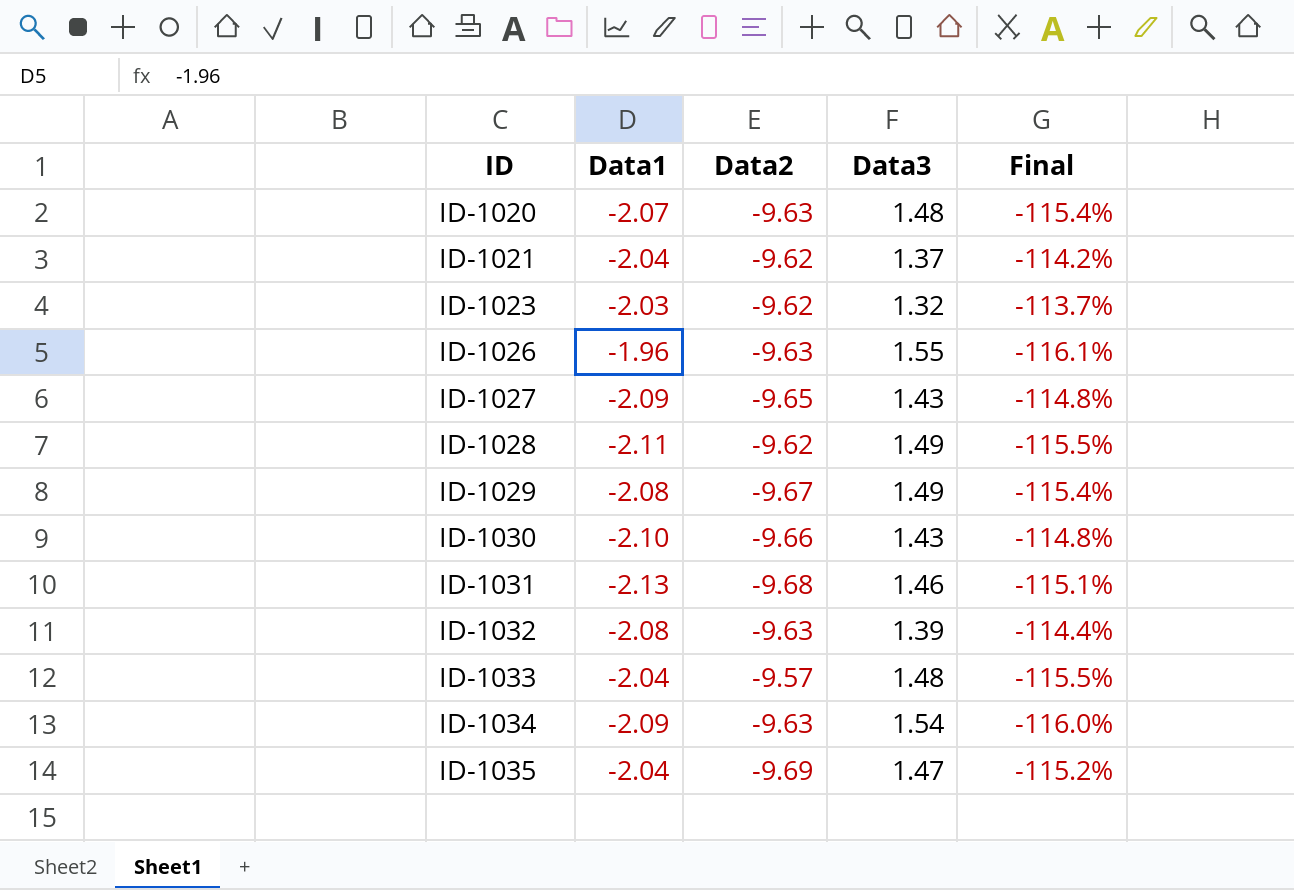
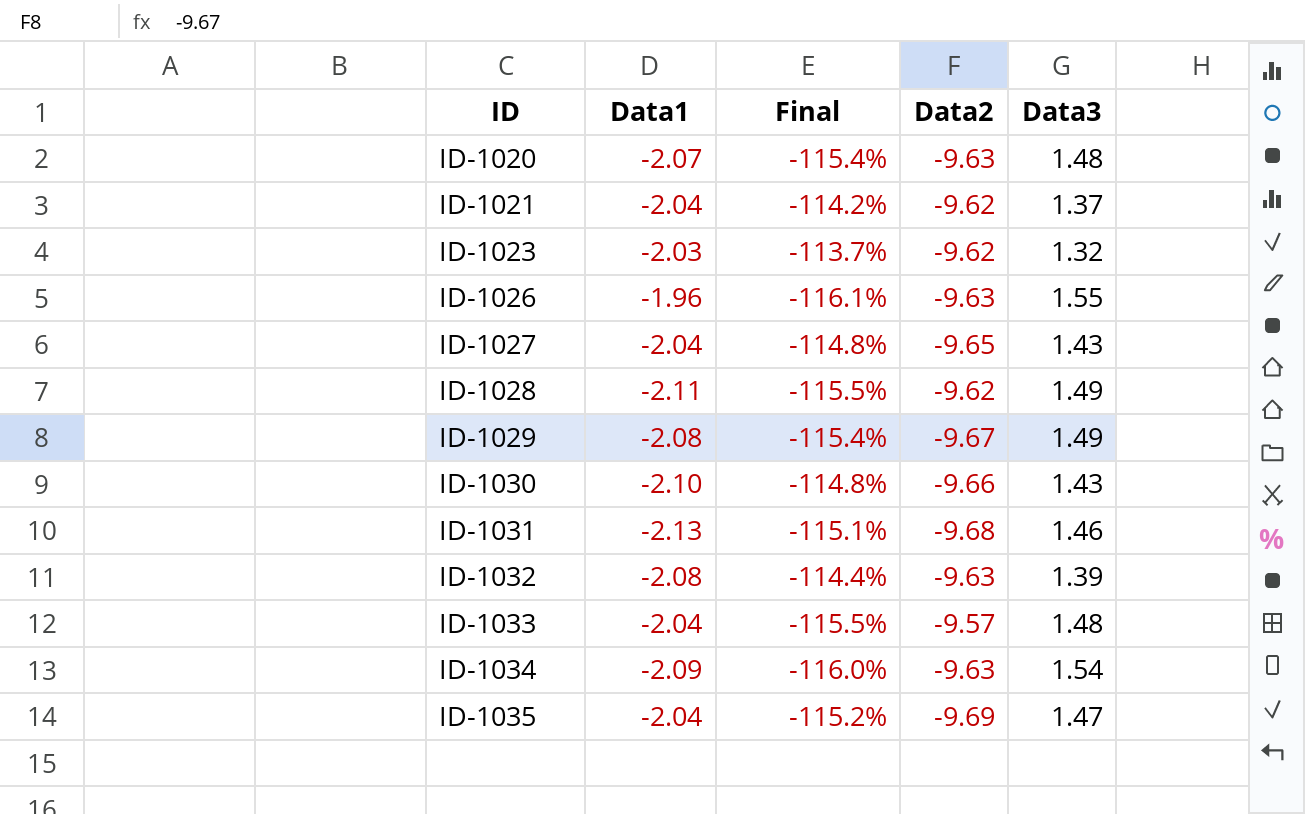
column Final | position: 5 -> 3
ID-1027 | Data1: -2.09 -> -2.04

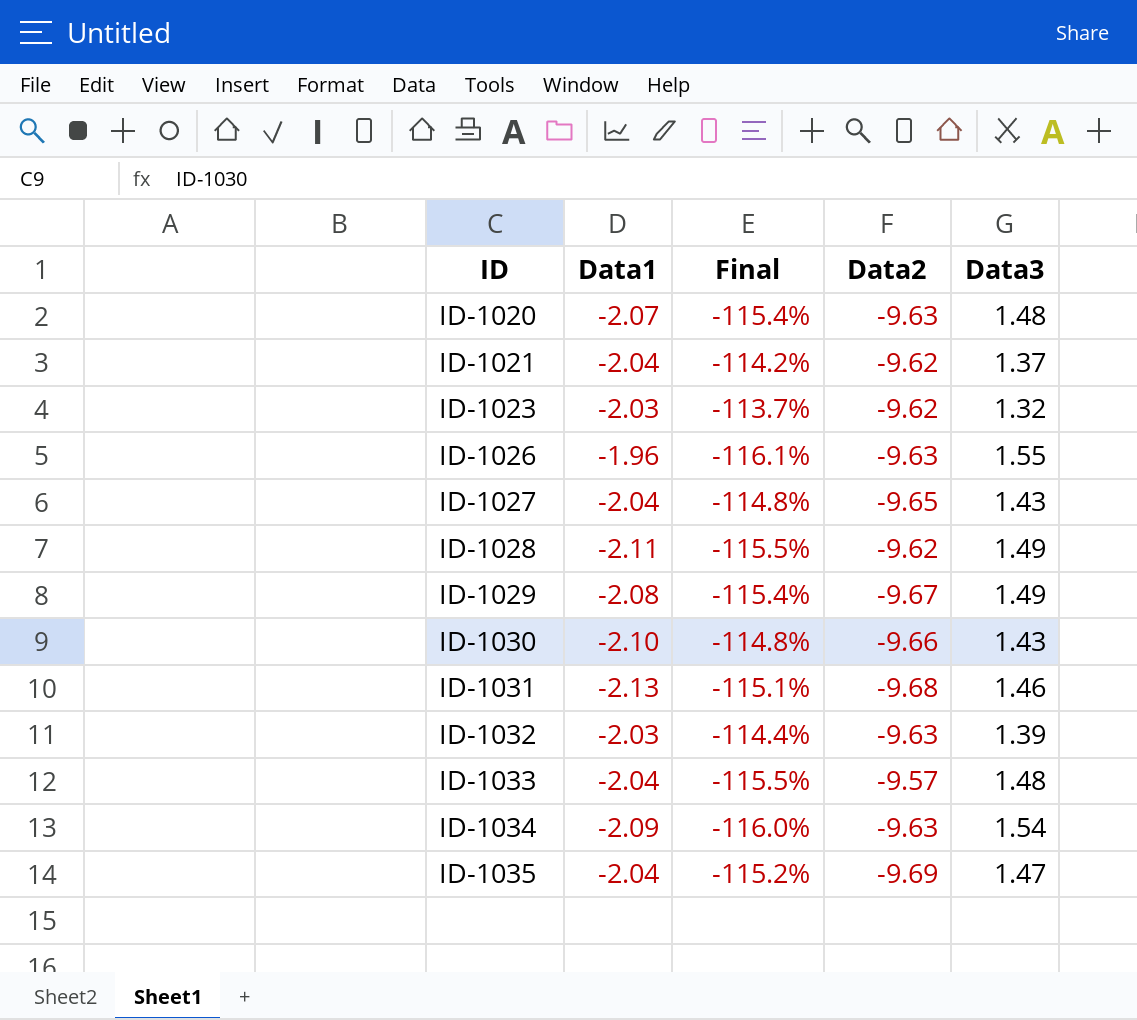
ID-1032 | Data1: -2.08 -> -2.03

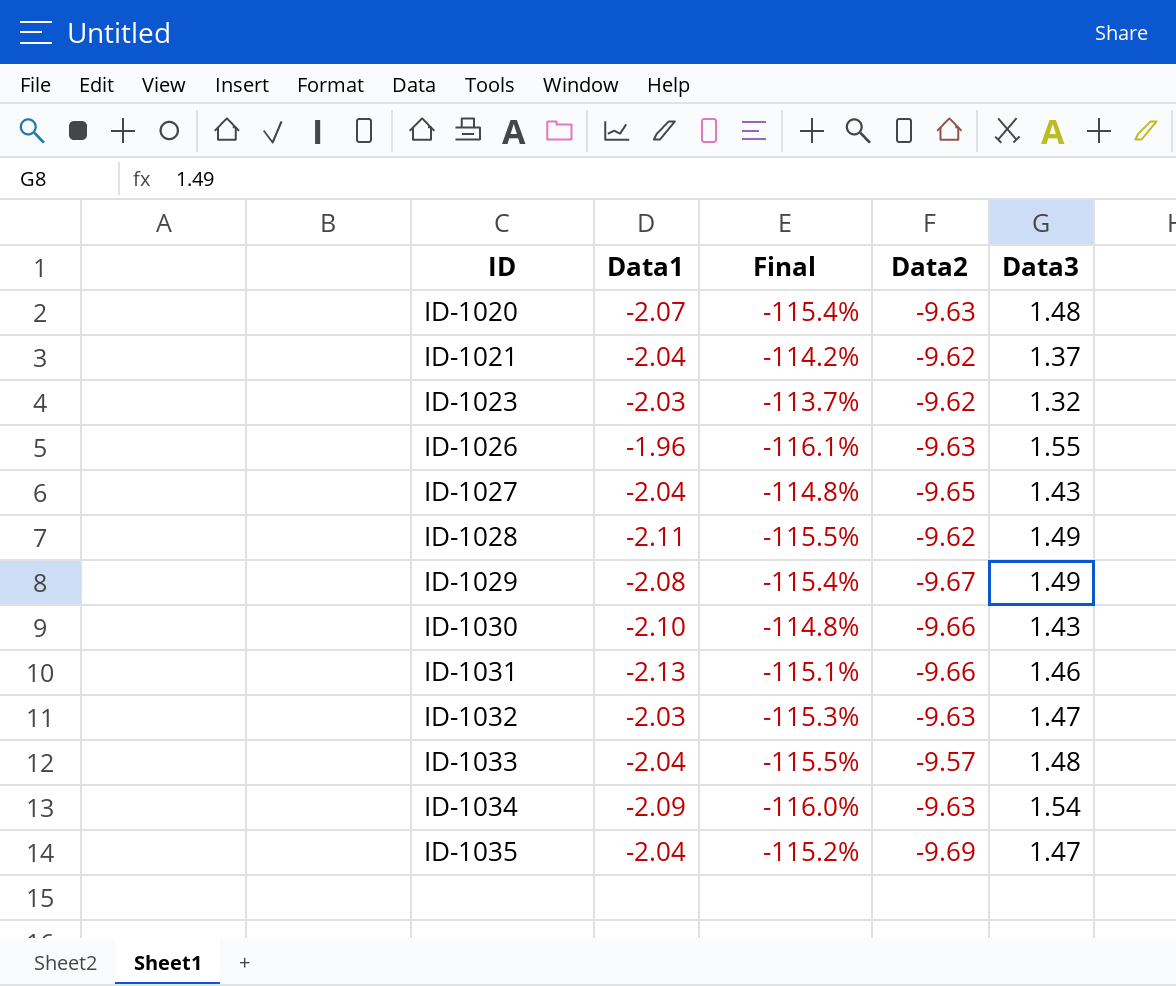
ID-1031 | Data2: -9.68 -> -9.66
ID-1032 | Final: -114.4% -> -115.3%
ID-1032 | Data3: 1.39 -> 1.47

